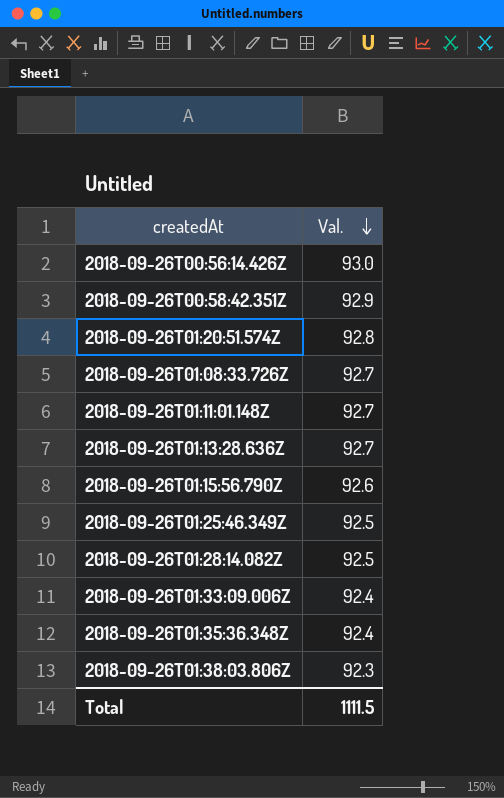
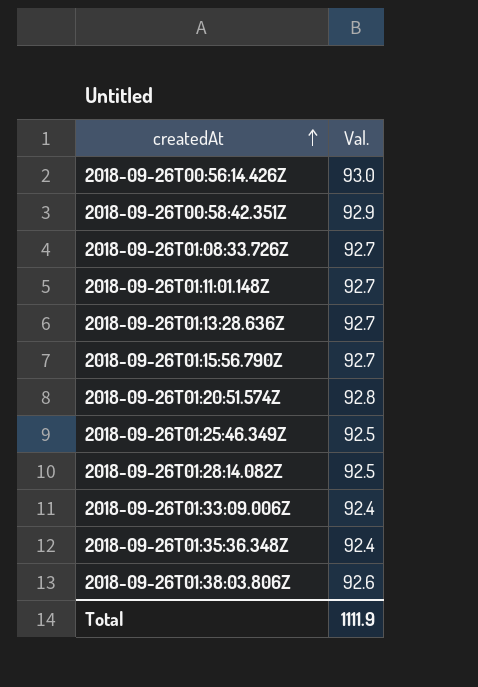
row order: Val. descending -> createdAt ascending
2018-09-26T01:15:56.790Z | Val.: 92.6 -> 92.7
2018-09-26T01:38:03.806Z | Val.: 92.3 -> 92.6
Total | Val.: 1111.5 -> 1111.9

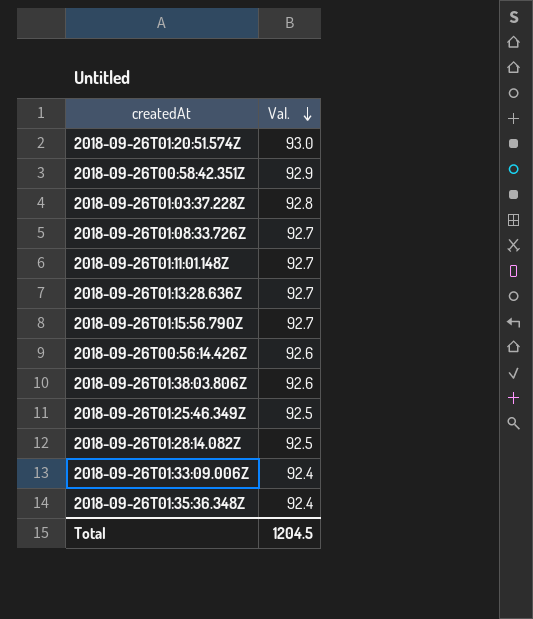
row order: createdAt ascending -> Val. descending
2018-09-26T01:20:51.574Z | Val.: 92.8 -> 93.0
row 2018-09-26T01:03:37.228Z: none -> 92.8
2018-09-26T00:56:14.426Z | Val.: 93.0 -> 92.6
Total | Val.: 1111.9 -> 1204.5

